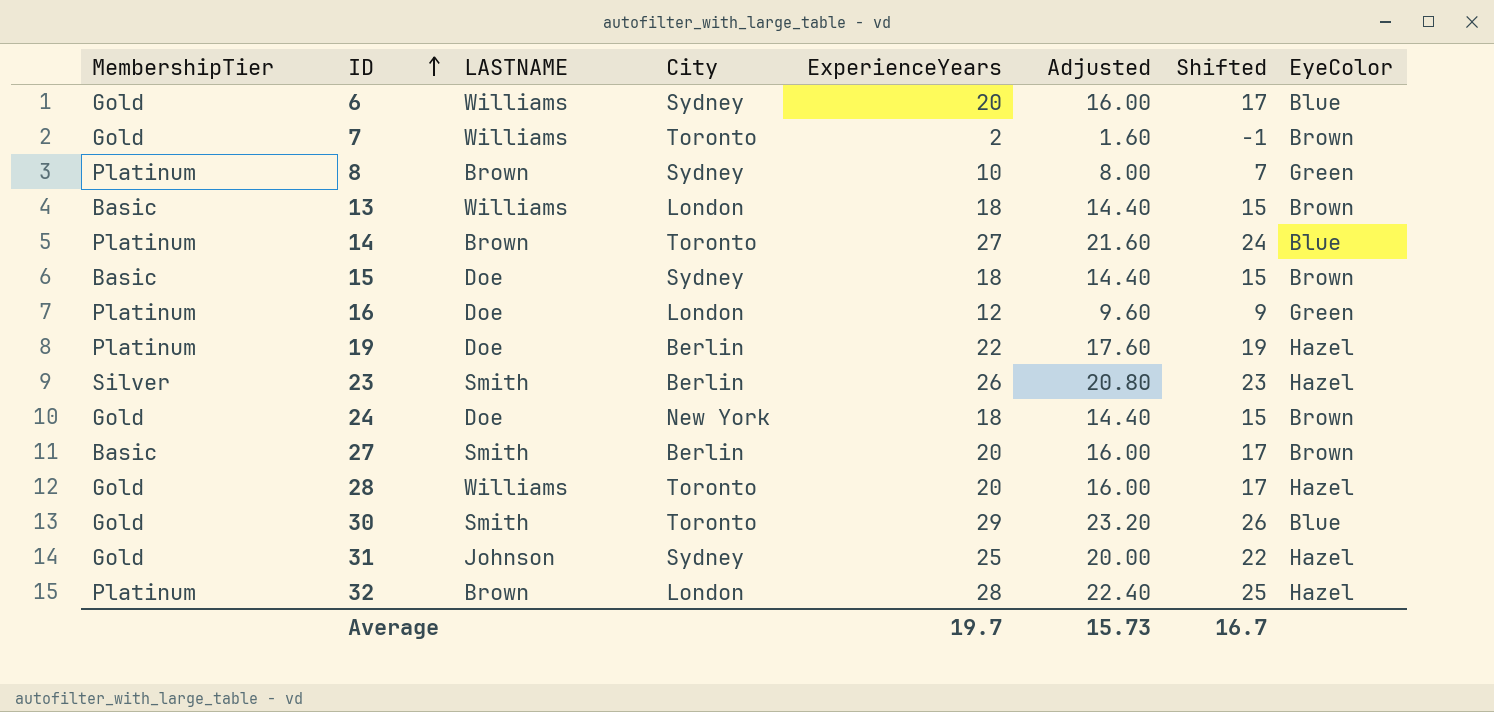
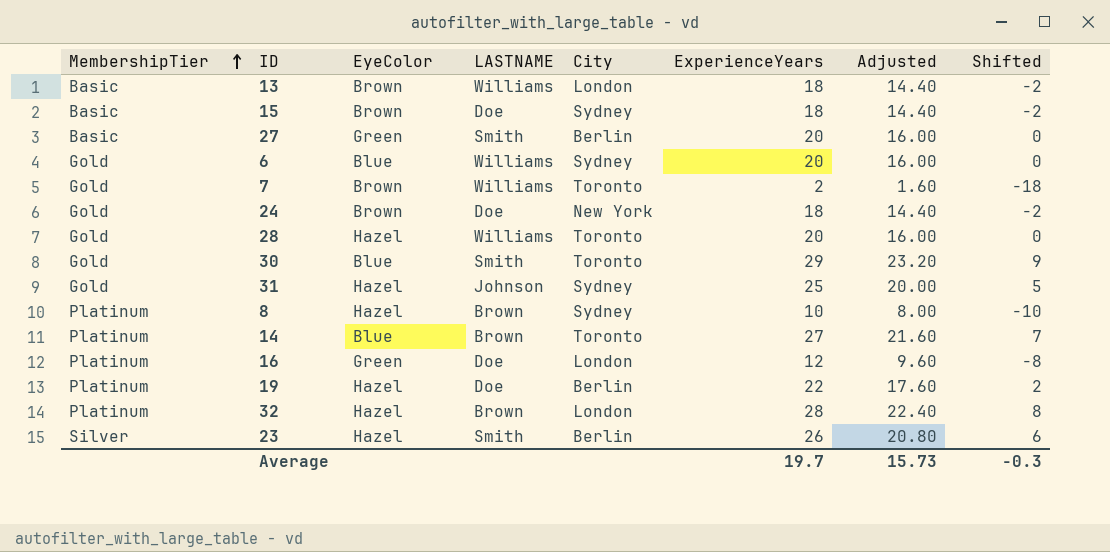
row order: ID ascending -> MembershipTier ascending
column EyeColor | position: 8 -> 3
column Shifted | formula: [ExperienceYears] - 3 -> [ExperienceYears] - 20
27 | EyeColor: Brown -> Green
8 | EyeColor: Green -> Hazel
Average | Shifted: 16.7 -> -0.3

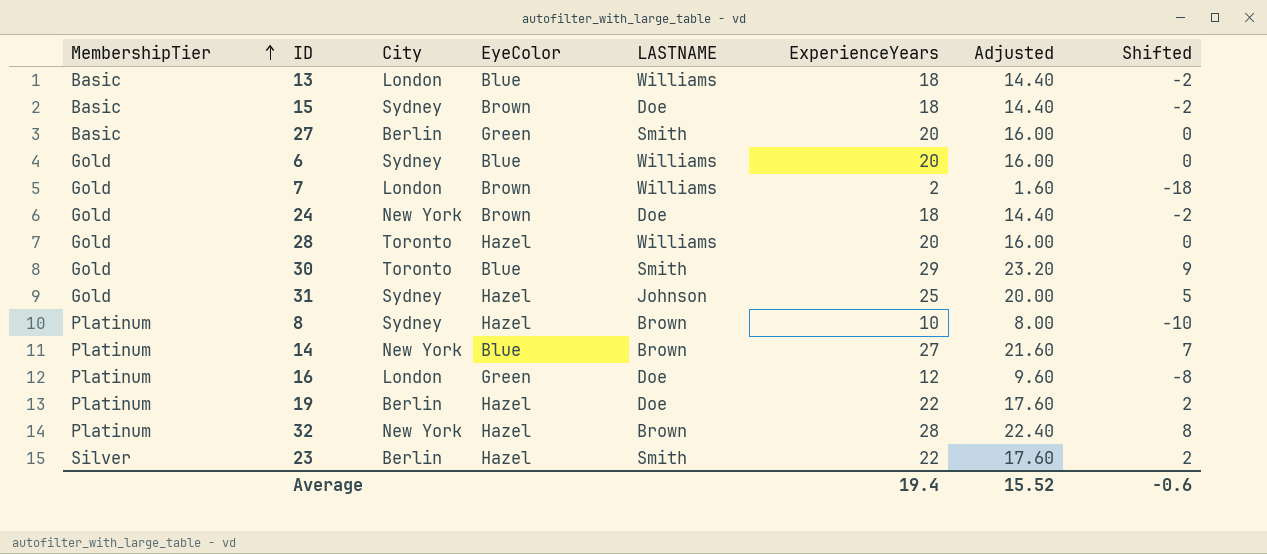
column City | position: 5 -> 3
13 | EyeColor: Brown -> Blue
7 | City: Toronto -> London
14 | City: Toronto -> New York
32 | City: London -> New York
23 | ExperienceYears: 26 -> 22
23 | Adjusted: 20.80 -> 17.60
23 | Shifted: 6 -> 2
Average | ExperienceYears: 19.7 -> 19.4
Average | Adjusted: 15.73 -> 15.52
Average | Shifted: -0.3 -> -0.6

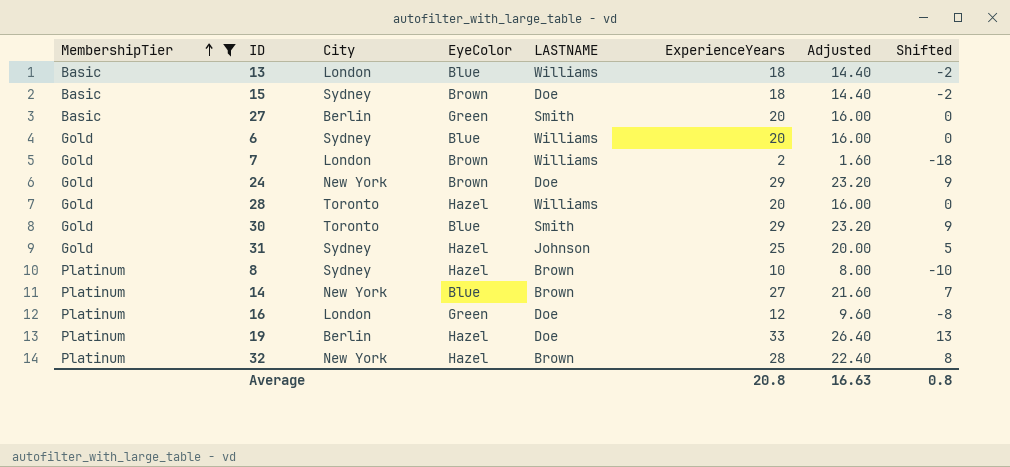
filter: none -> MembershipTier != Silver
24 | ExperienceYears: 18 -> 29
24 | Adjusted: 14.40 -> 23.20
24 | Shifted: -2 -> 9
19 | ExperienceYears: 22 -> 33
19 | Adjusted: 17.60 -> 26.40
19 | Shifted: 2 -> 13
Average | ExperienceYears: 19.4 -> 20.8
Average | Adjusted: 15.52 -> 16.63
Average | Shifted: -0.6 -> 0.8

